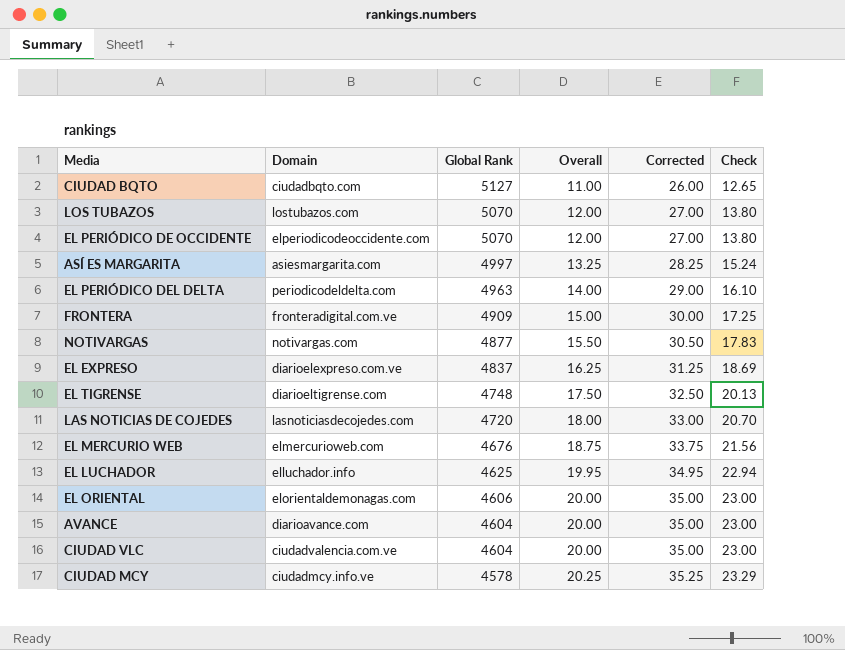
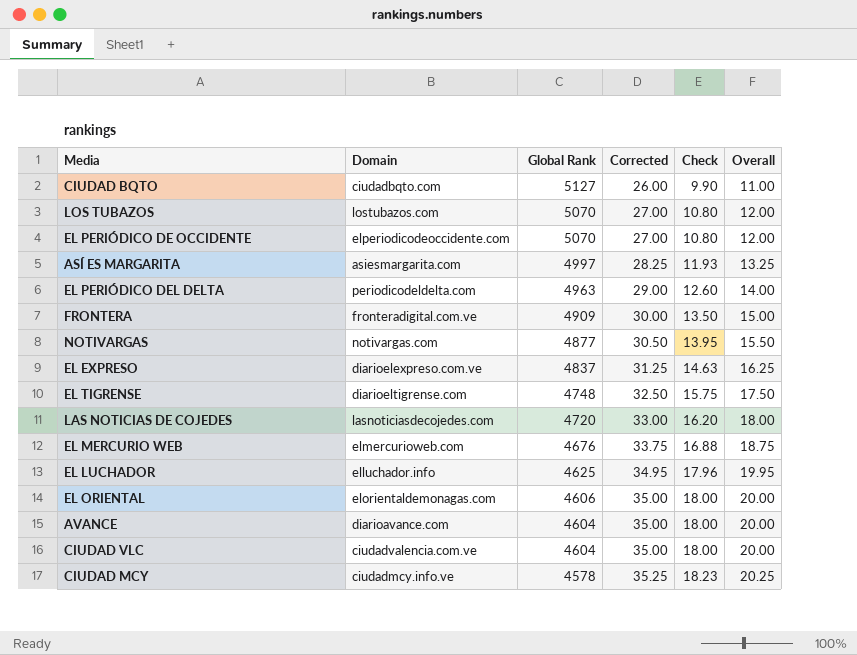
column Check | formula: [Overall] * 1.15 -> [Overall] * 0.9
column Overall | position: 4 -> 6

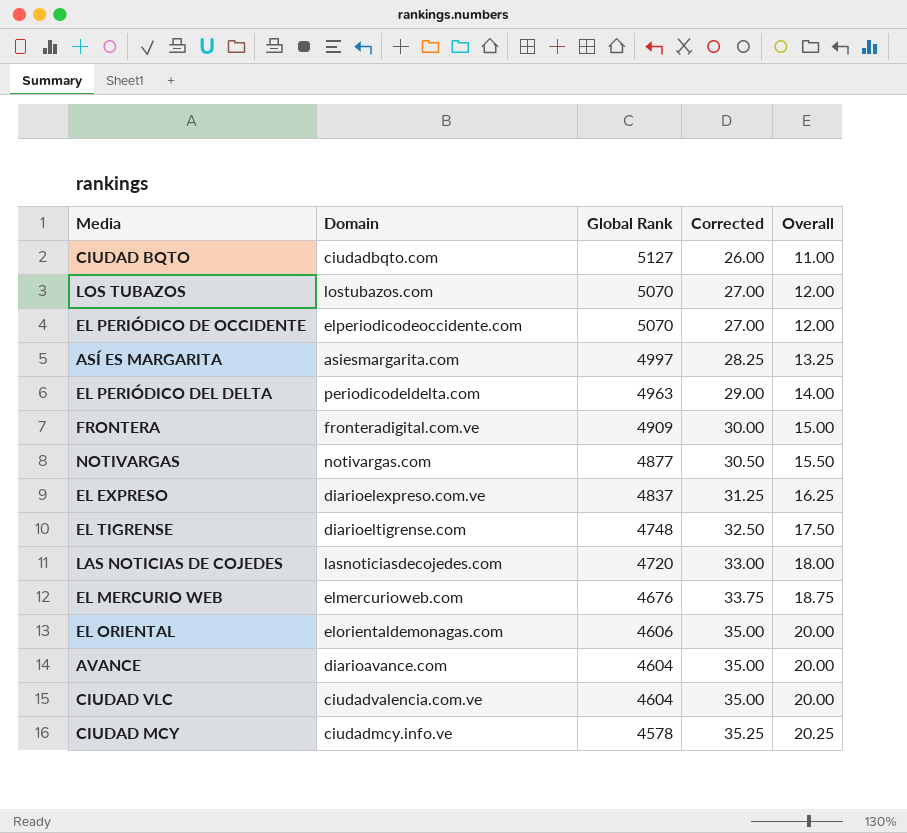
column Check | formula: [Overall] * 0.9 -> none
row EL LUCHADOR: elluchador.info | 4625 | 34.95 | 17.96 | 19.95 -> none

